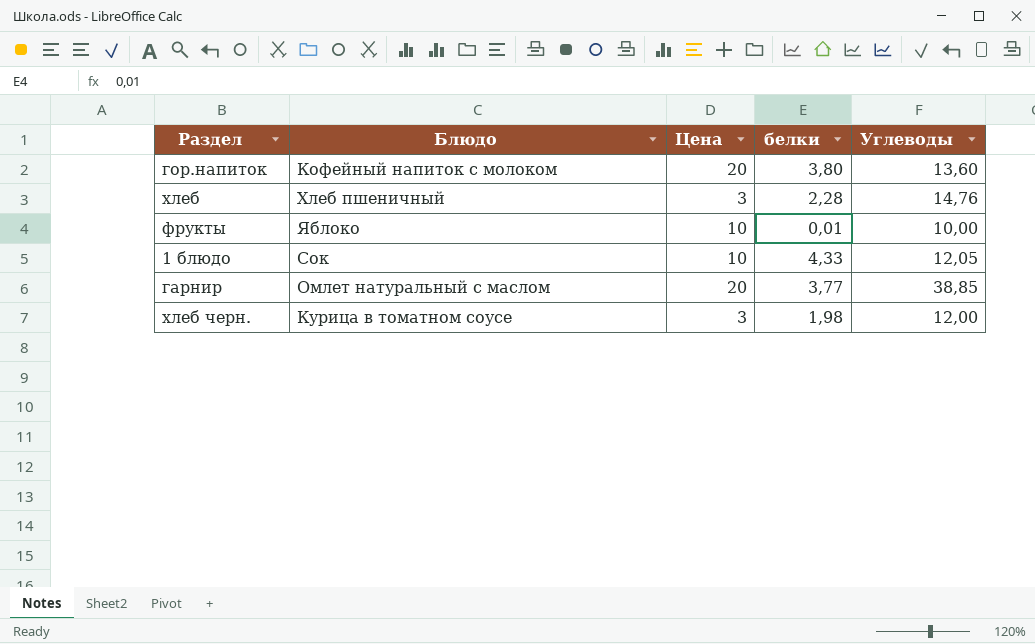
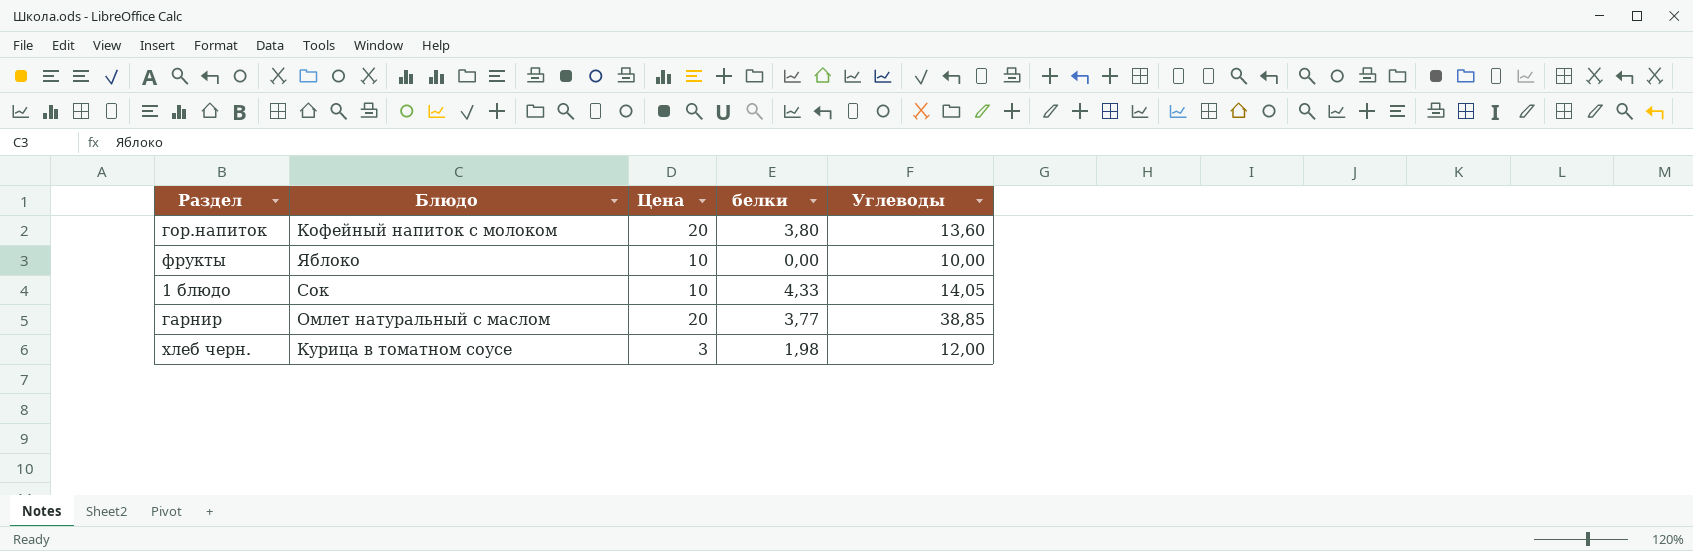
row хлеб: Хлеб пшеничный | 3 | 2,28 | 14,76 -> none
фрукты | белки: 0,01 -> 0,00
1 блюдо | Углеводы: 12,05 -> 14,05

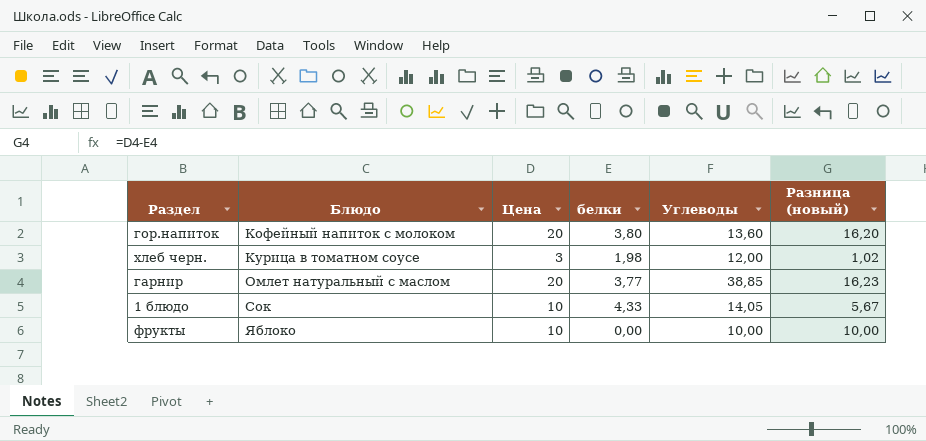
row order: none -> Блюдо ascending
column Разница (новый) | formula: none -> [Цена] - [белки]

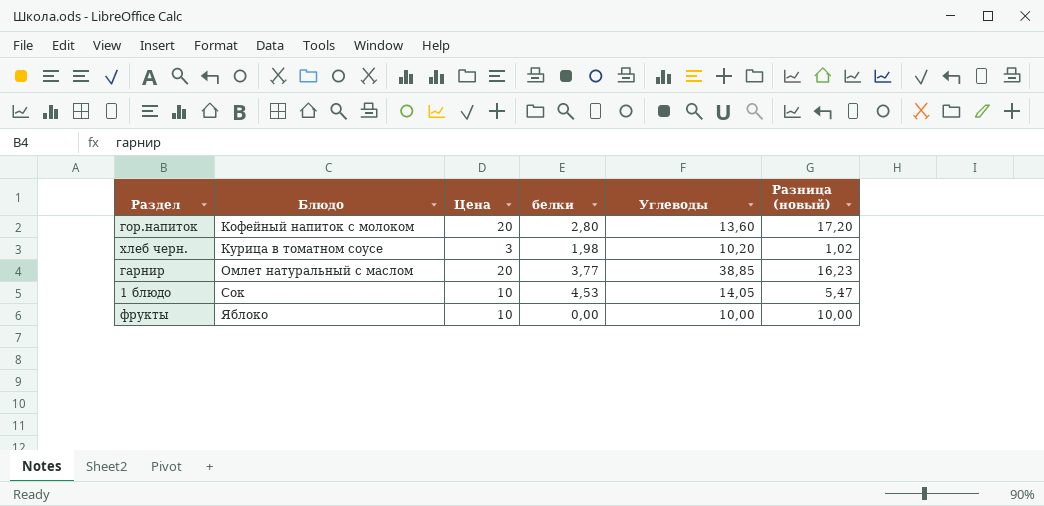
гор.напиток | белки: 3,80 -> 2,80
гор.напиток | Разница (новый): 16,20 -> 17,20
хлеб черн. | Углеводы: 12,00 -> 10,20
1 блюдо | белки: 4,33 -> 4,53
1 блюдо | Разница (новый): 5,67 -> 5,47

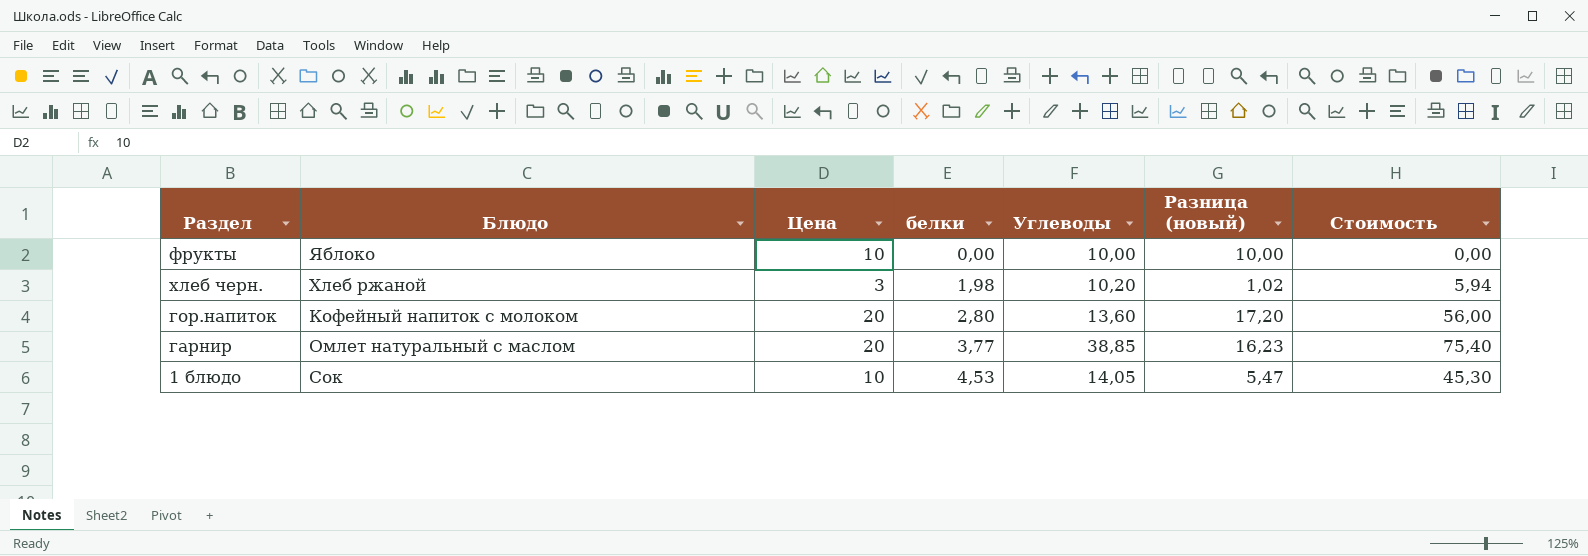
row order: Блюдо ascending -> белки ascending
column Стоимость | formula: none -> [Цена] * [белки]
хлеб черн. | Блюдо: Курица в томатном соусе -> Хлеб ржаной

